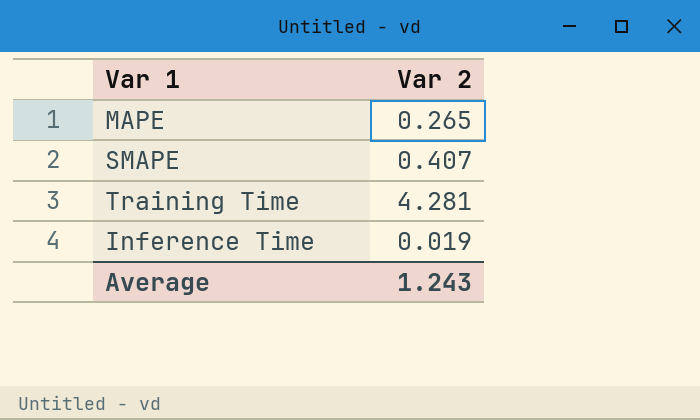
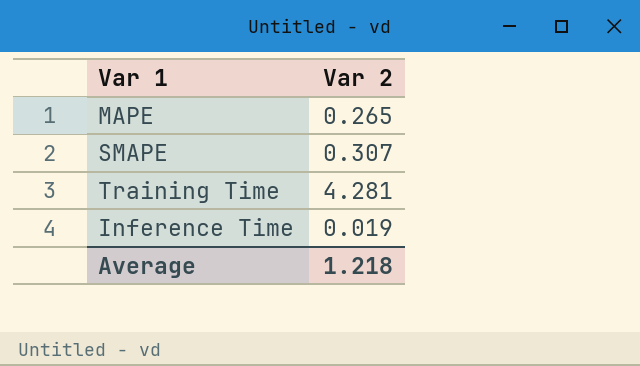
SMAPE | Var 2: 0.407 -> 0.307
Average | Var 2: 1.243 -> 1.218

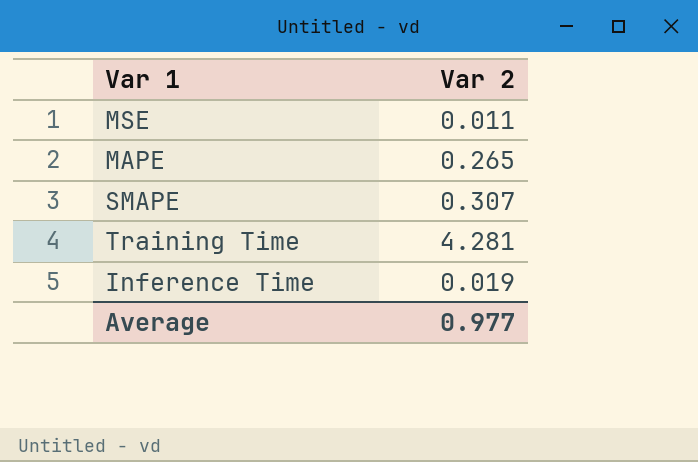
row MSE: none -> 0.011
Average | Var 2: 1.218 -> 0.977

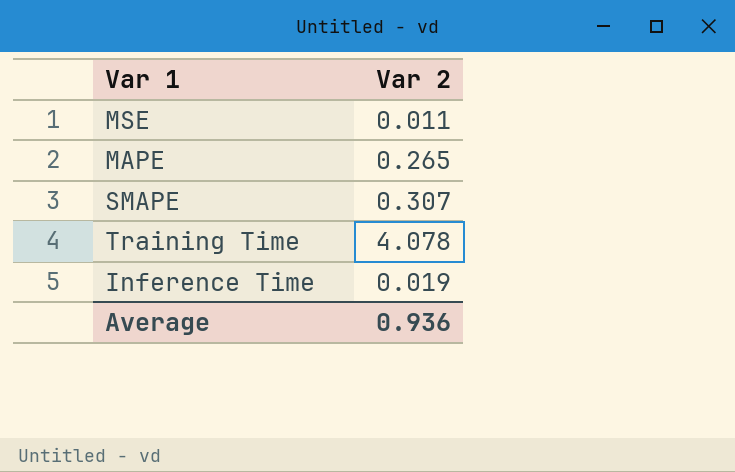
Training Time | Var 2: 4.281 -> 4.078
Average | Var 2: 0.977 -> 0.936

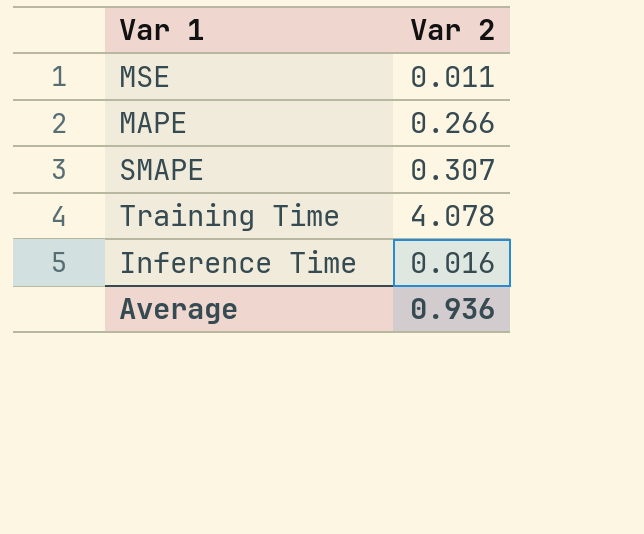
MAPE | Var 2: 0.265 -> 0.266
Inference Time | Var 2: 0.019 -> 0.016

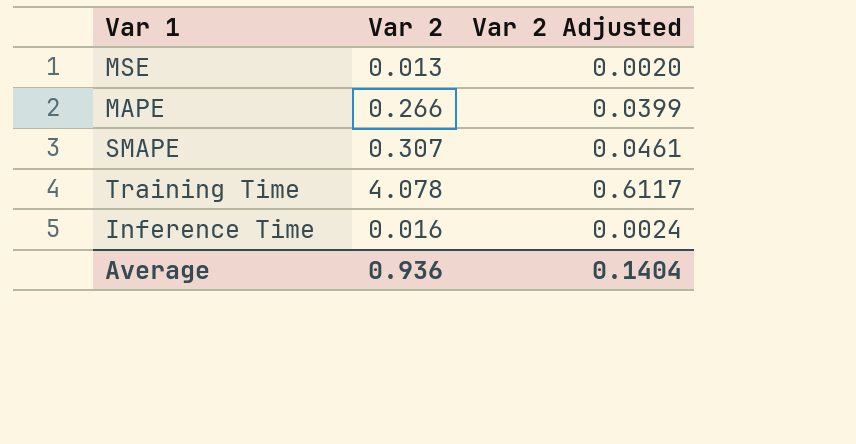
column Var 2 Adjusted | formula: none -> [Var 2] * 0.15
MSE | Var 2: 0.011 -> 0.013

